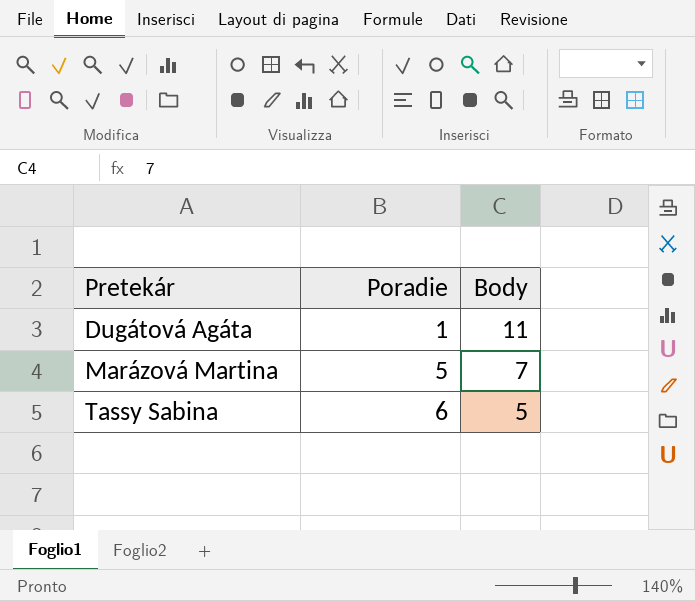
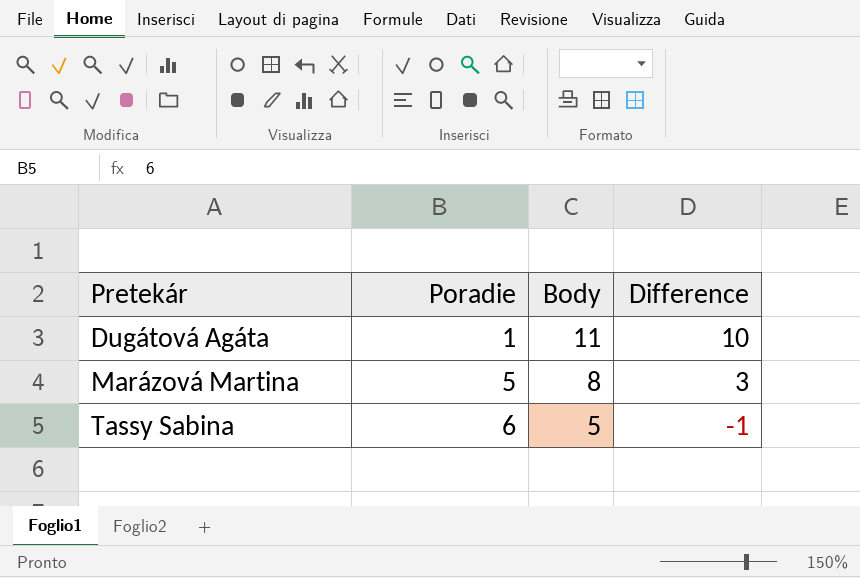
column Difference | formula: none -> [Body] - [Poradie]
Marázová Martina | Body: 7 -> 8

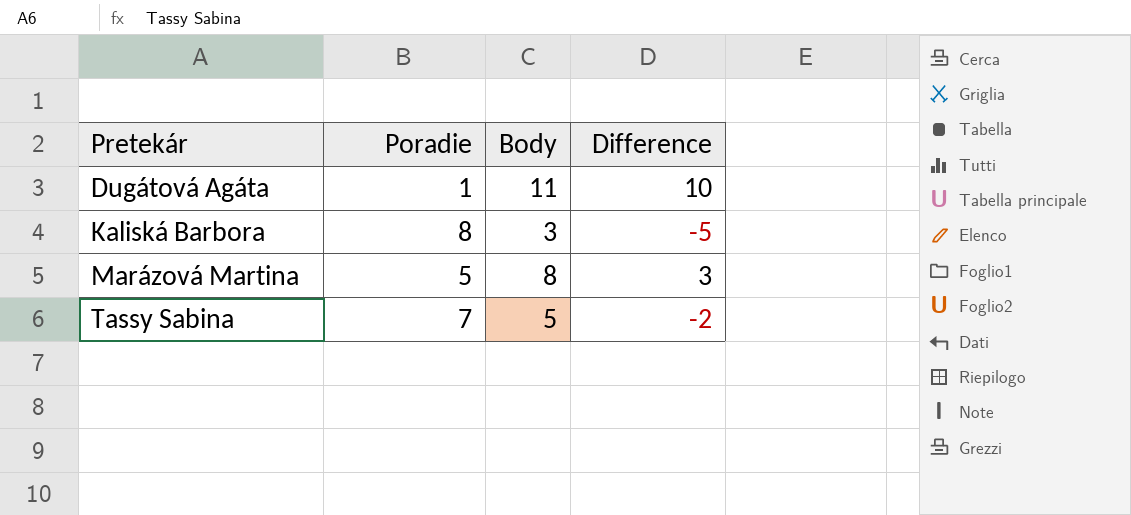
row Kaliská Barbora: none -> 8 | 3 | -5
Tassy Sabina | Poradie: 6 -> 7
Tassy Sabina | Difference: -1 -> -2

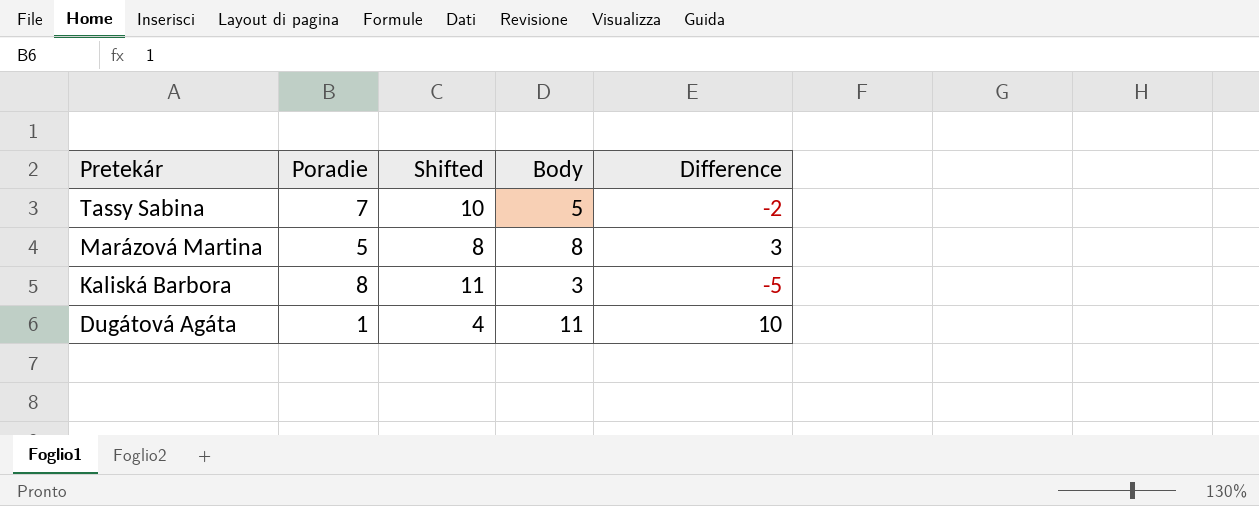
row order: Pretekár ascending -> Pretekár descending
column Shifted | formula: none -> [Poradie] + 3

